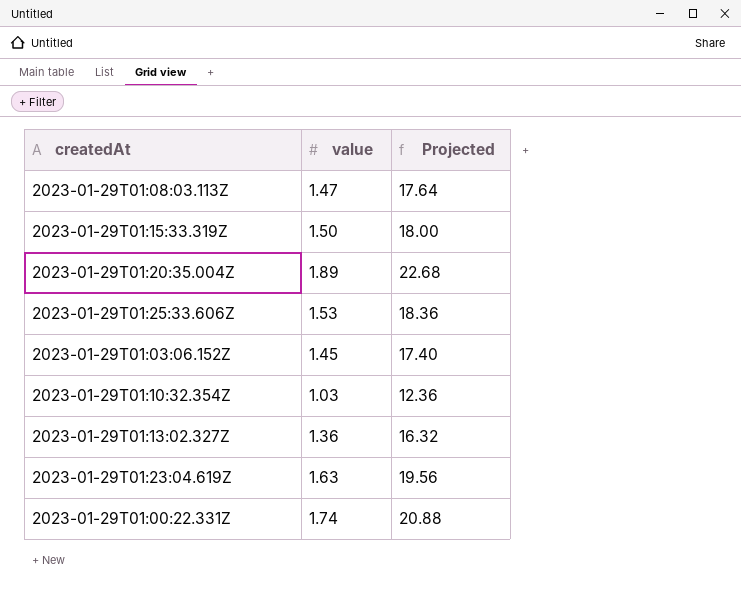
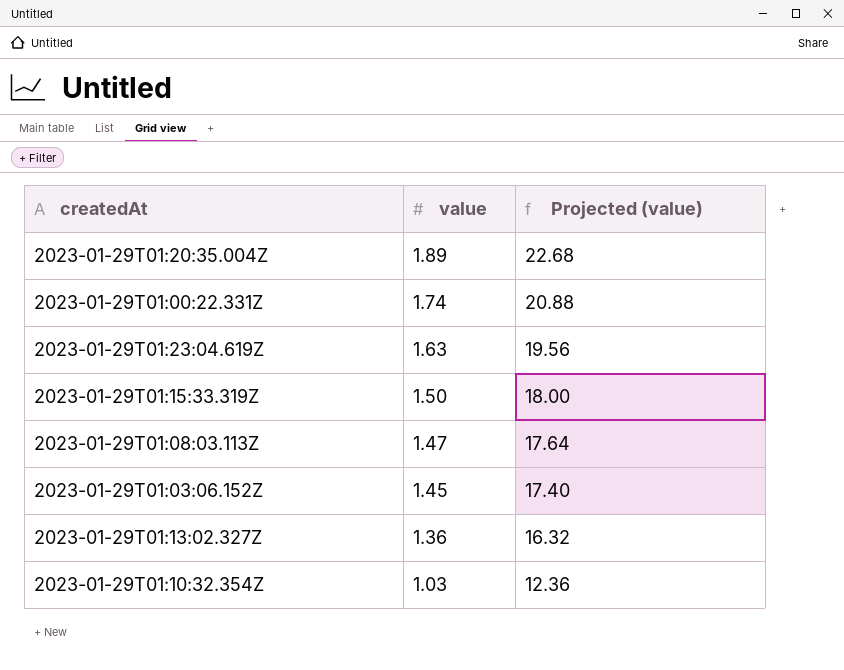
row order: none -> value descending
column name: Projected -> Projected (value)
row 2023-01-29T01:25:33.606Z: 1.53 | 18.36 -> none

